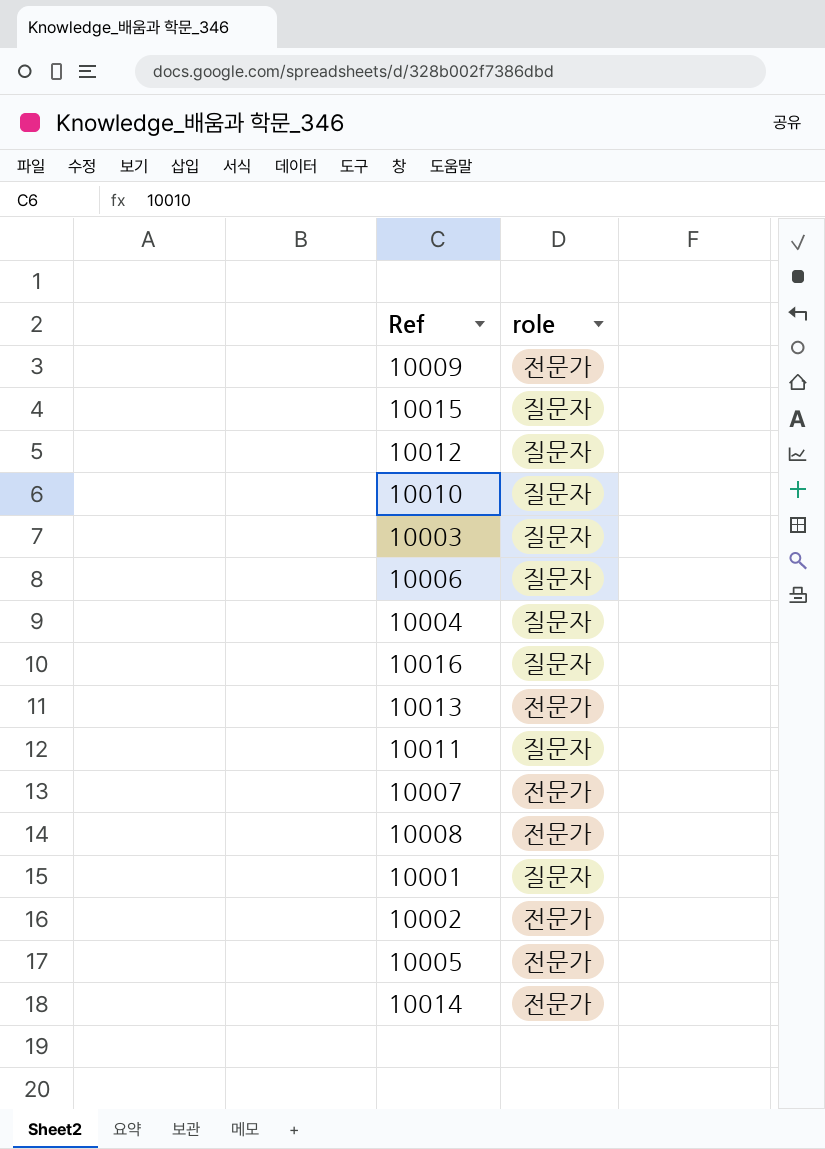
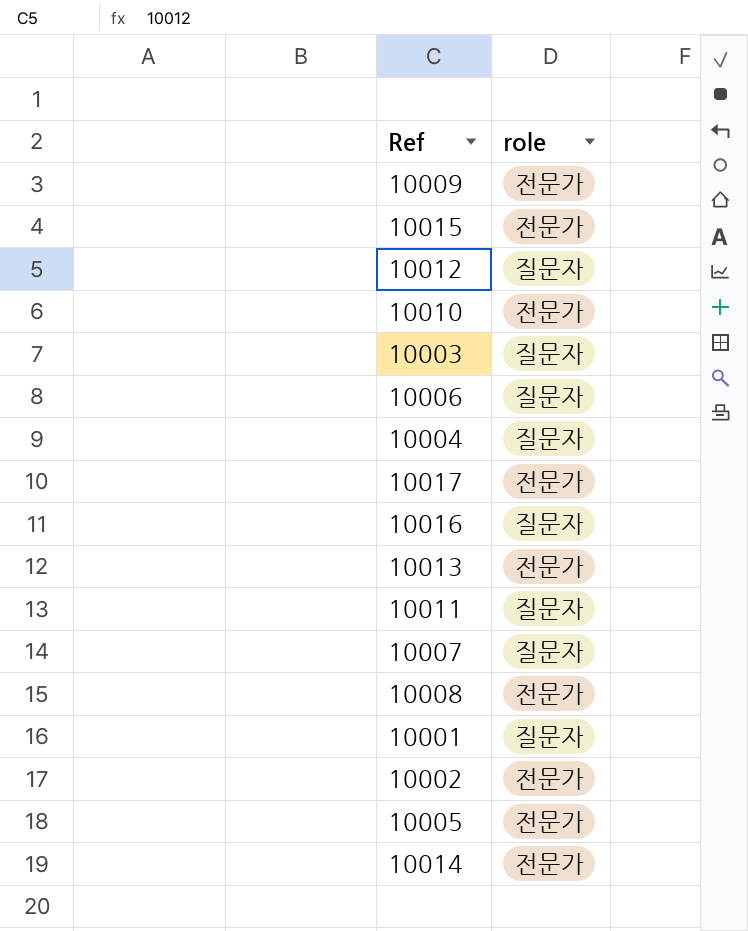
10015 | role: 질문자 -> 전문가
10010 | role: 질문자 -> 전문가
row 10017: none -> 전문가
10007 | role: 전문가 -> 질문자

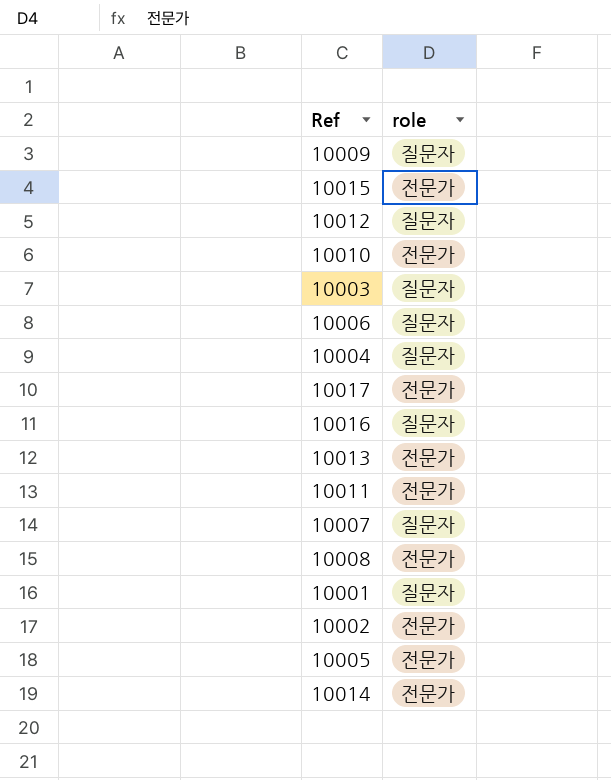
10009 | role: 전문가 -> 질문자
10011 | role: 질문자 -> 전문가

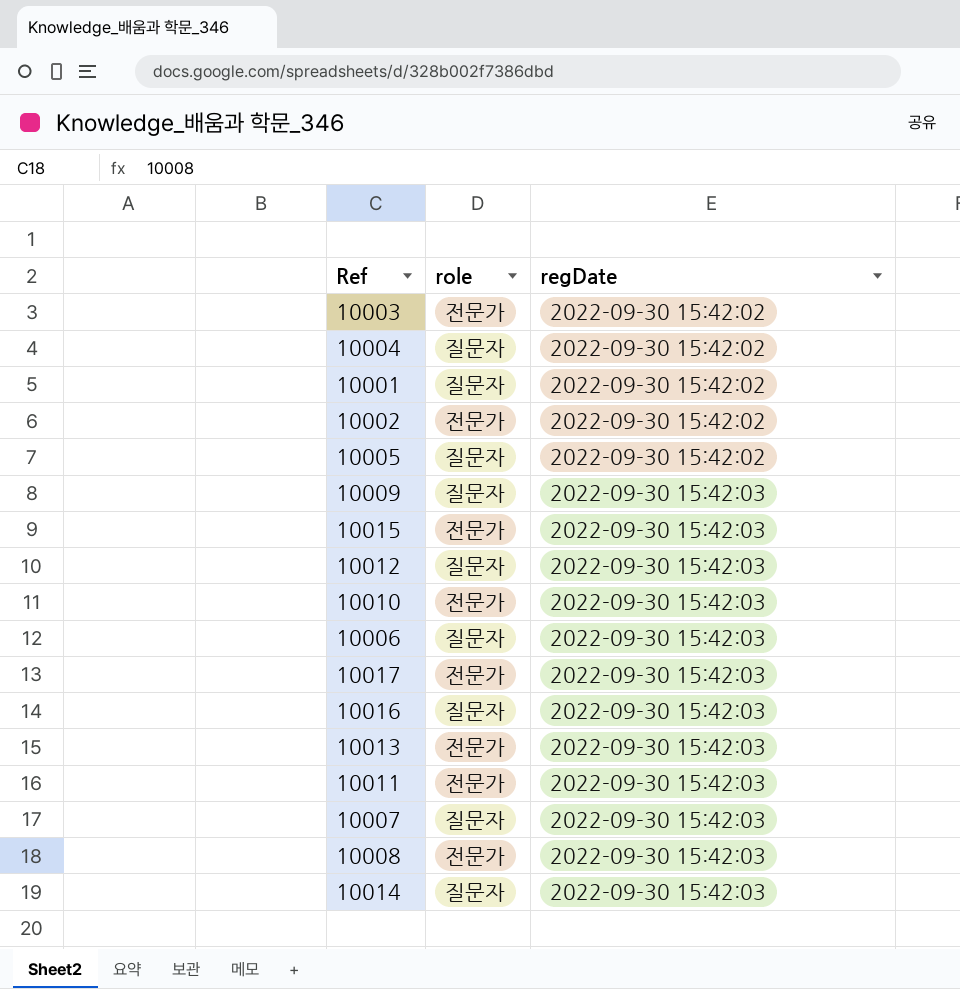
row order: none -> regDate ascending
column regDate | position: none -> 3
10003 | role: 질문자 -> 전문가
10005 | role: 전문가 -> 질문자
10014 | role: 전문가 -> 질문자

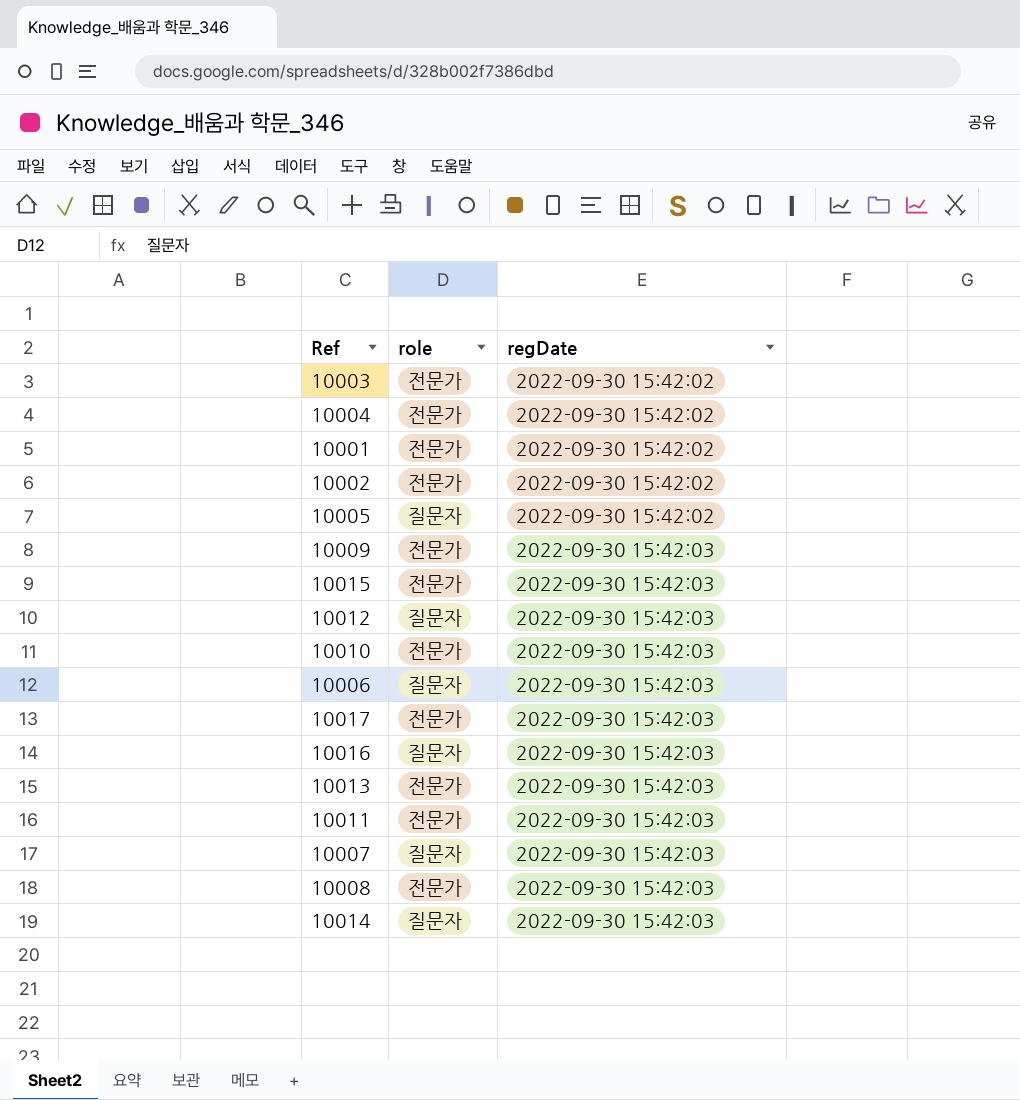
10004 | role: 질문자 -> 전문가
10001 | role: 질문자 -> 전문가
10009 | role: 질문자 -> 전문가

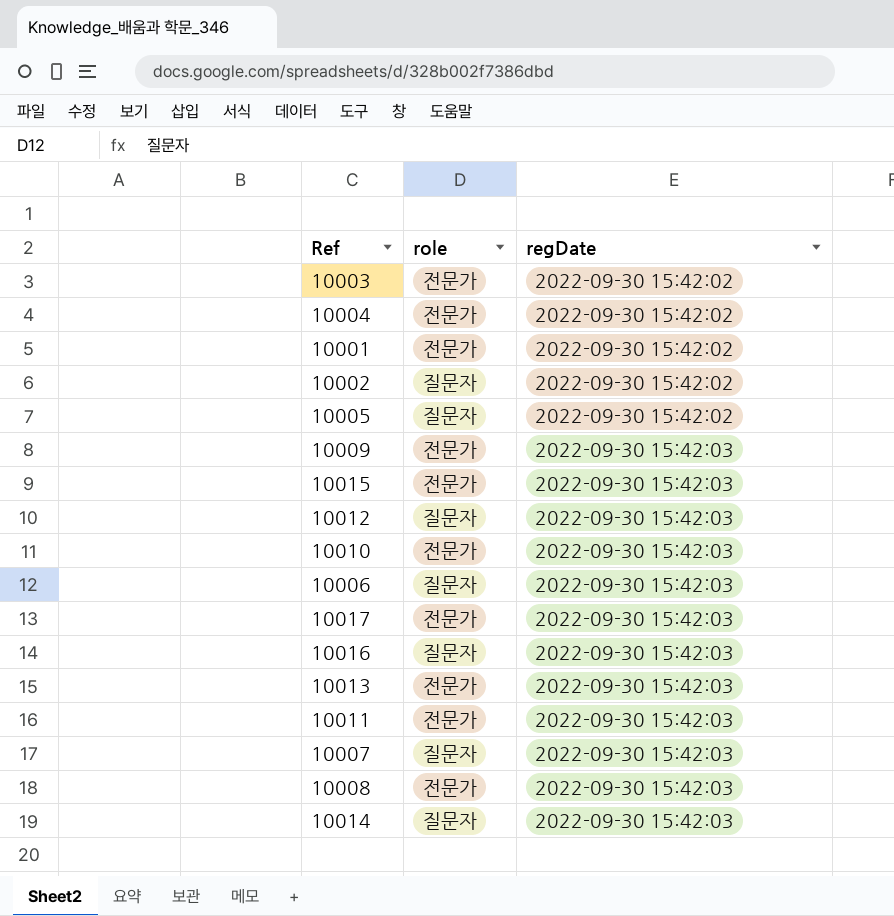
10002 | role: 전문가 -> 질문자

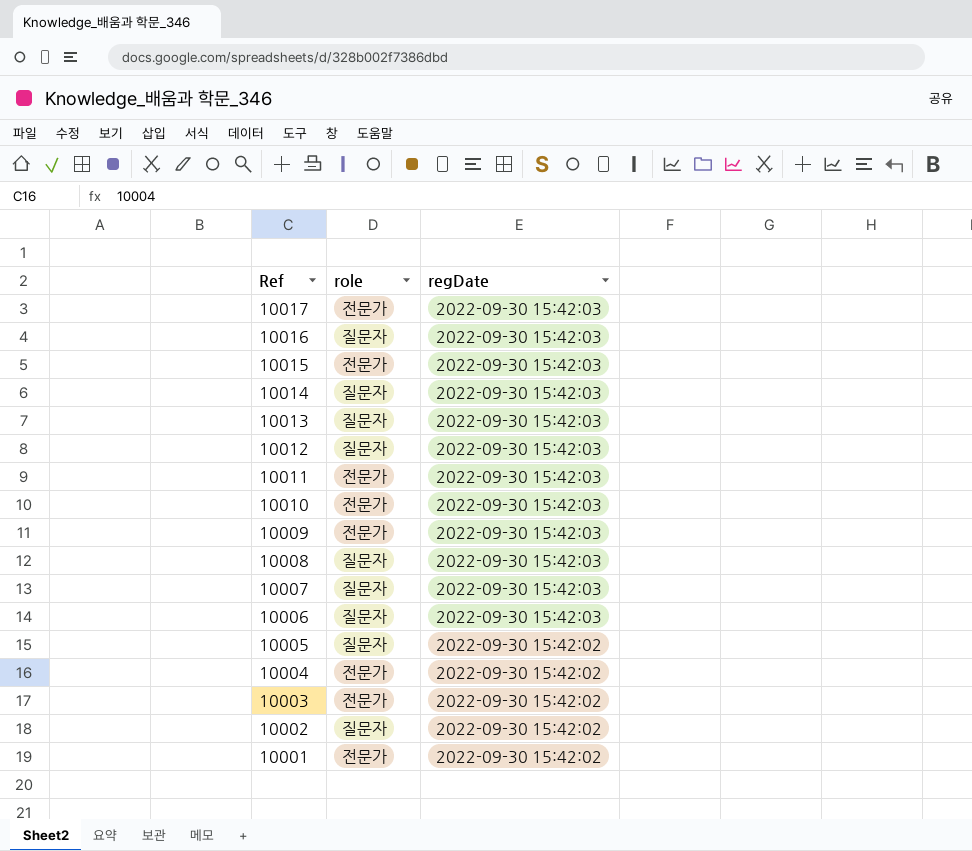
row order: regDate ascending -> Ref descending
10013 | role: 전문가 -> 질문자
10008 | role: 전문가 -> 질문자

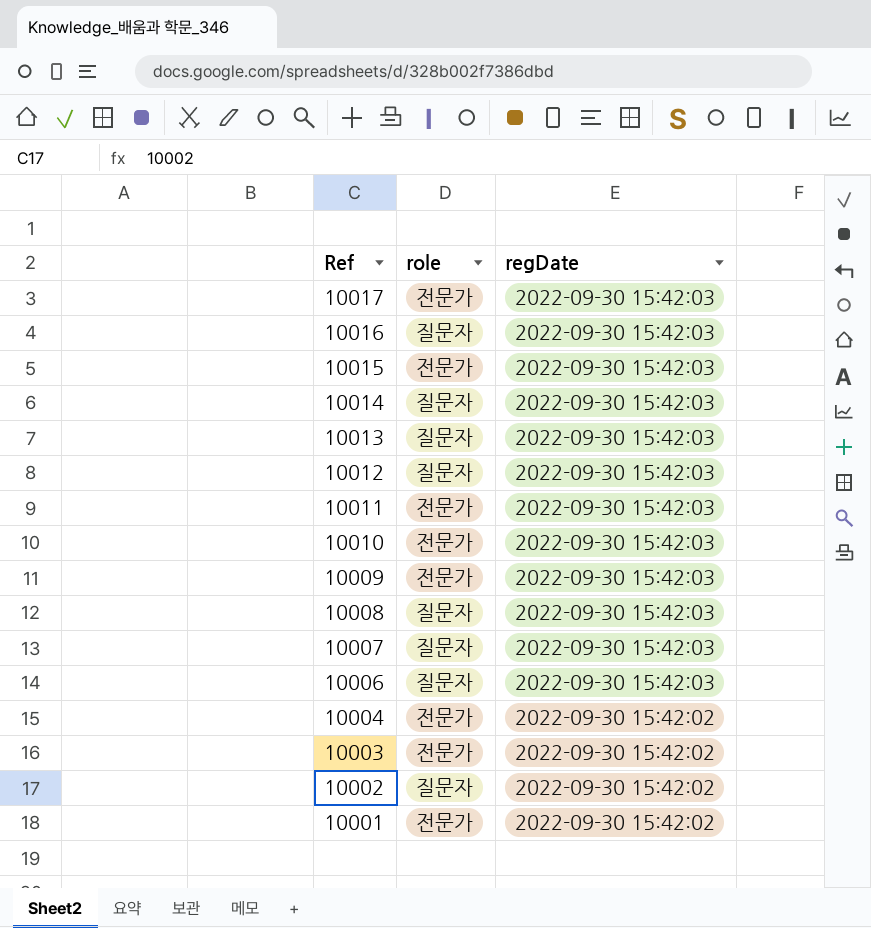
row 10005: 질문자 | 2022-09-30 15:42:02 -> none

